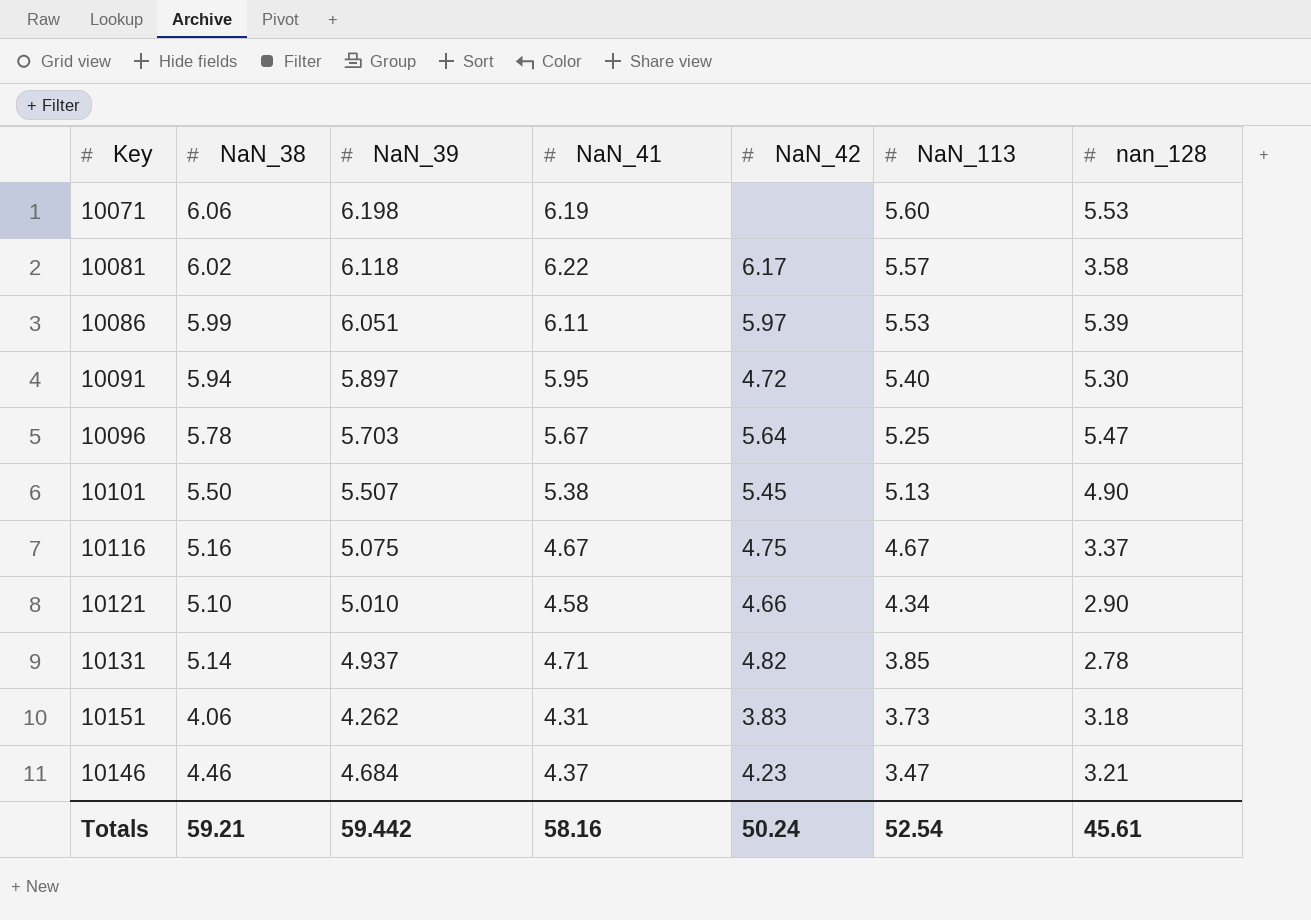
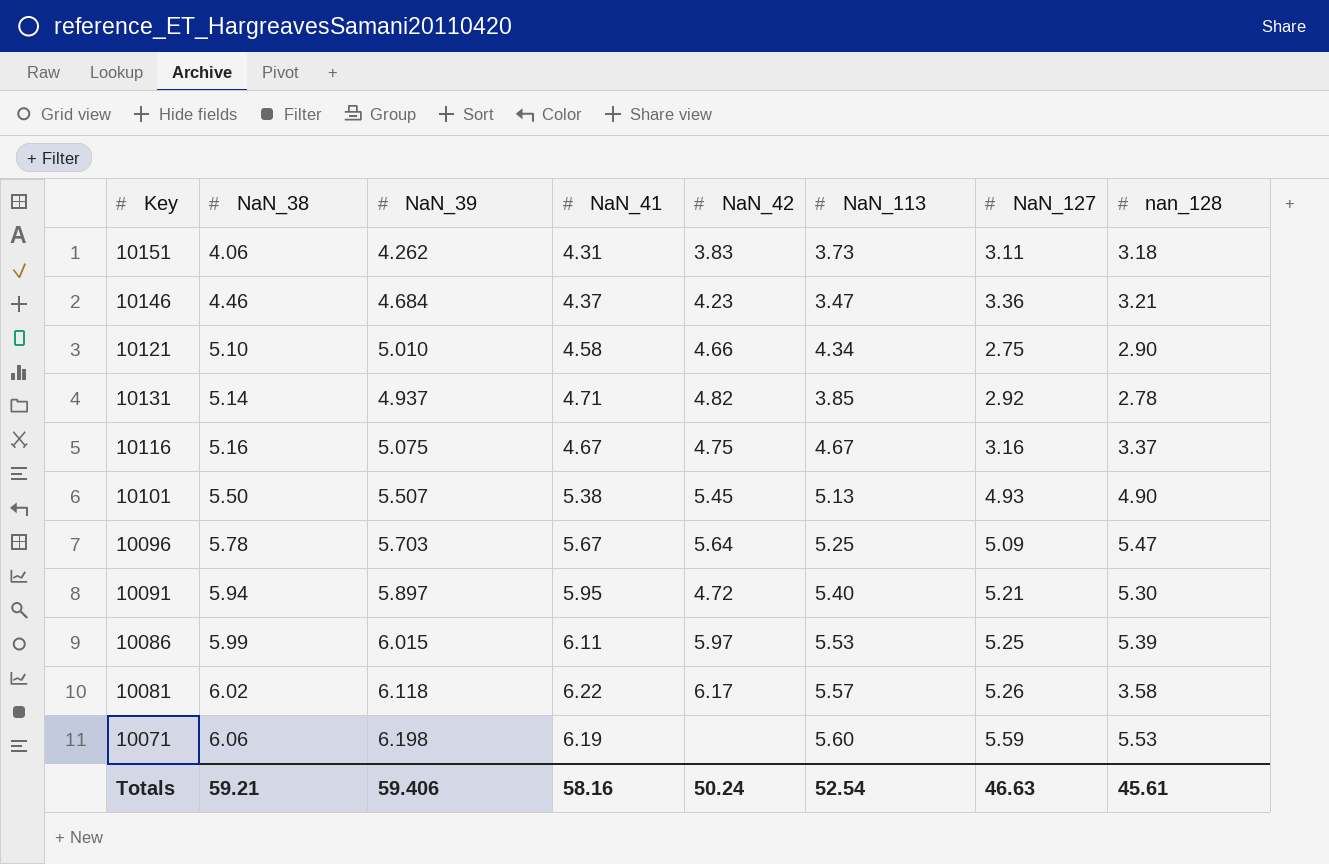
row order: NaN_113 descending -> NaN_38 ascending
column NaN_127 | position: none -> 7
10086 | NaN_39: 6.051 -> 6.015
Totals | NaN_39: 59.442 -> 59.406

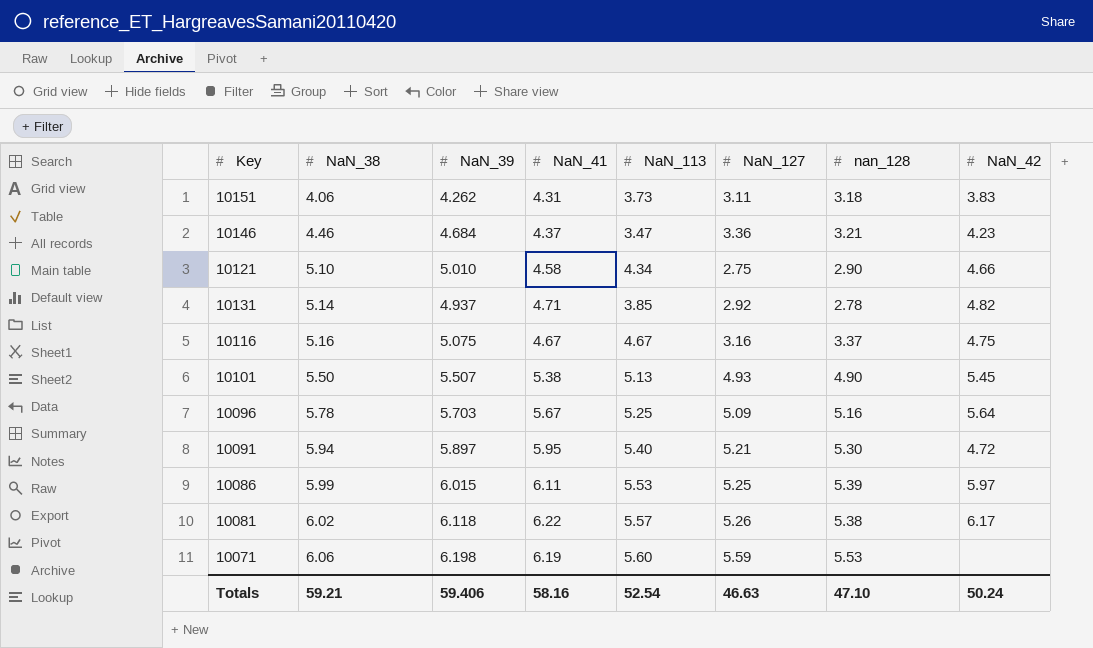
column NaN_42 | position: 5 -> 8
10096 | nan_128: 5.47 -> 5.16
10081 | nan_128: 3.58 -> 5.38
Totals | nan_128: 45.61 -> 47.10

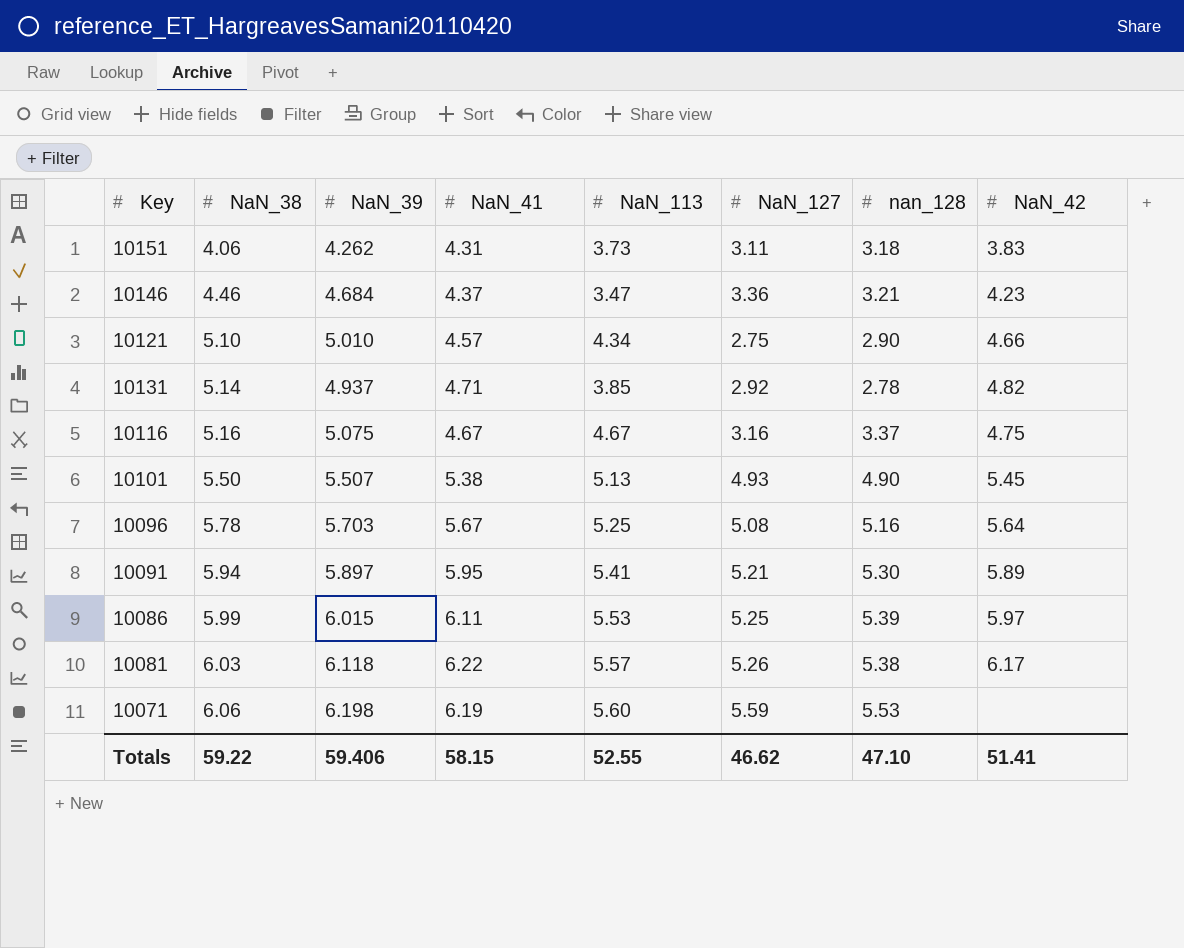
10121 | NaN_41: 4.58 -> 4.57
10096 | NaN_127: 5.09 -> 5.08
10091 | NaN_113: 5.40 -> 5.41
10091 | NaN_42: 4.72 -> 5.89
10081 | NaN_38: 6.02 -> 6.03
Totals | NaN_38: 59.21 -> 59.22
Totals | NaN_41: 58.16 -> 58.15
Totals | NaN_113: 52.54 -> 52.55
Totals | NaN_127: 46.63 -> 46.62
Totals | NaN_42: 50.24 -> 51.41

